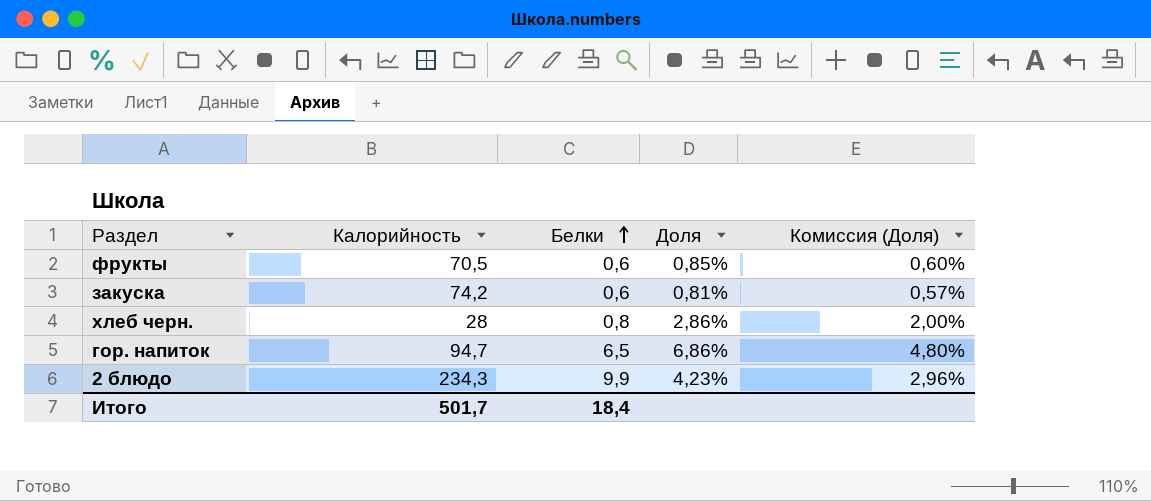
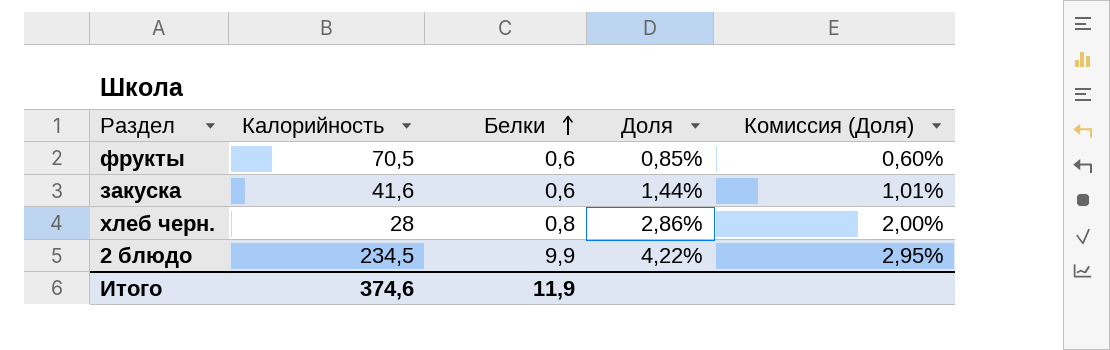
row гор. напиток: 94,7 | 6,5 | 6,86% | 4,80% -> none
закуска | Калорийность: 74,2 -> 41,6
закуска | Доля: 0,81% -> 1,44%
закуска | Комиссия (Доля): 0,57% -> 1,01%
2 блюдо | Калорийность: 234,3 -> 234,5
2 блюдо | Доля: 4,23% -> 4,22%
2 блюдо | Комиссия (Доля): 2,96% -> 2,95%
Итого | Калорийность: 501,7 -> 374,6
Итого | Белки: 18,4 -> 11,9

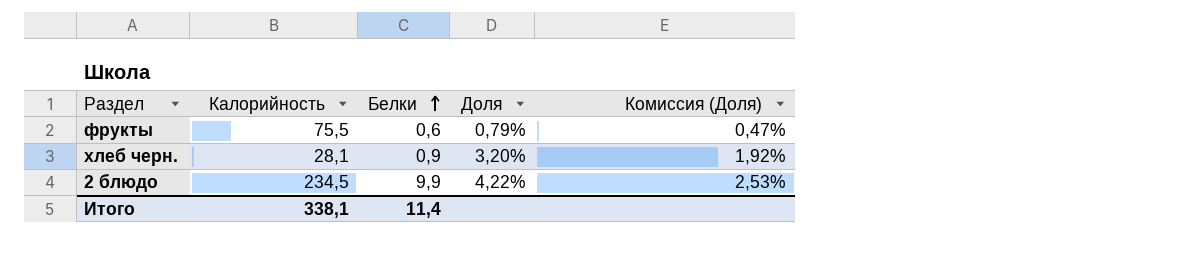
column Комиссия (Доля) | formula: [Доля] * 0,7 -> [Доля] * 0,6
row закуска: 41,6 | 0,6 | 1,44% | 1,01% -> none
фрукты | Калорийность: 70,5 -> 75,5
фрукты | Доля: 0,85% -> 0,79%
хлеб черн. | Калорийность: 28 -> 28,1
хлеб черн. | Белки: 0,8 -> 0,9
хлеб черн. | Доля: 2,86% -> 3,20%
Итого | Калорийность: 374,6 -> 338,1
Итого | Белки: 11,9 -> 11,4

